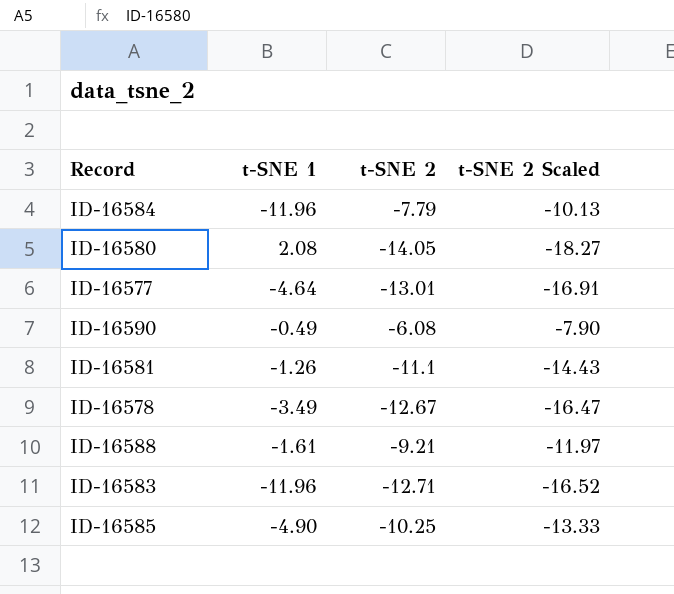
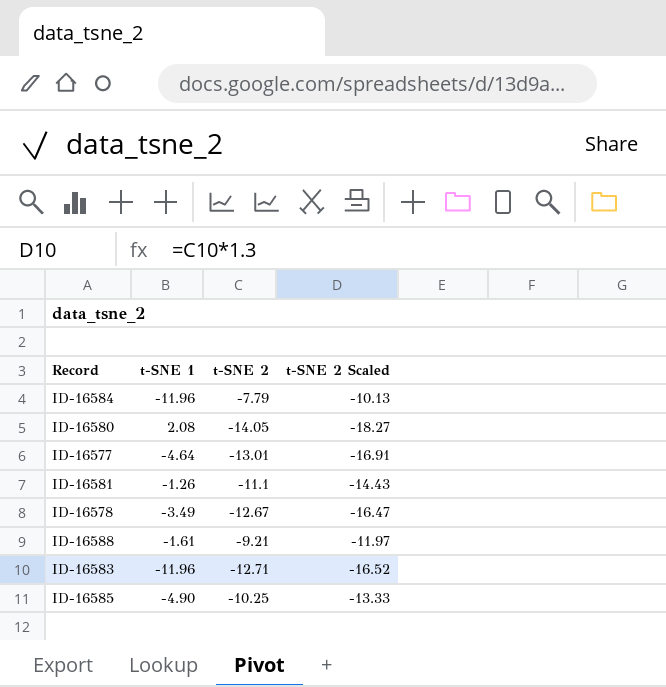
row ID-16590: -0.49 | -6.08 | -7.90 -> none

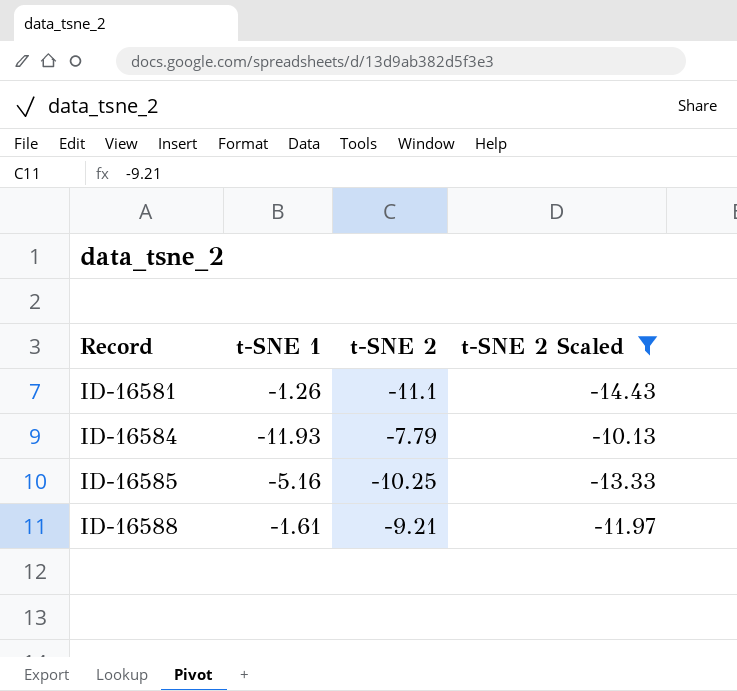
filter: none -> t-SNE 2 Scaled >= -14.43
row order: none -> Record ascending
ID-16584 | t-SNE 1: -11.96 -> -11.93
ID-16585 | t-SNE 1: -4.90 -> -5.16

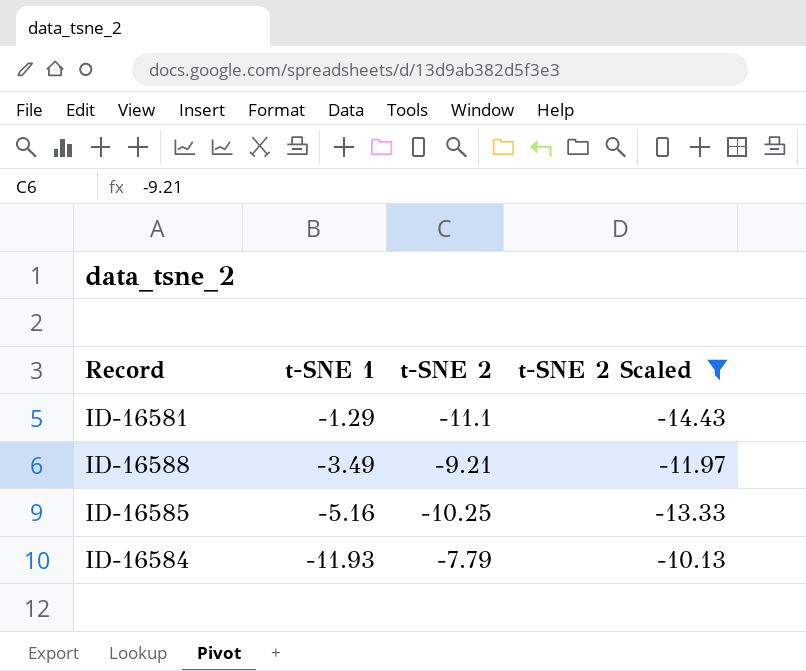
row order: Record ascending -> t-SNE 1 descending
ID-16581 | t-SNE 1: -1.26 -> -1.29
ID-16588 | t-SNE 1: -1.61 -> -3.49

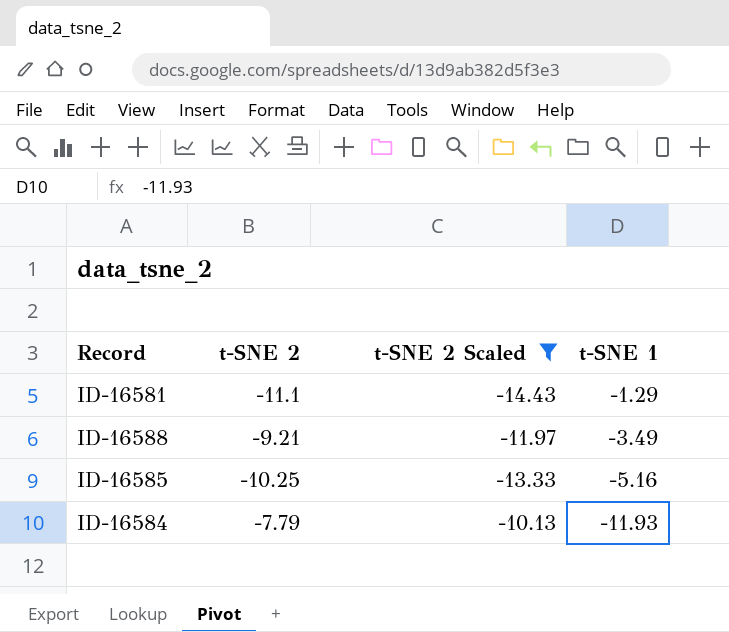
column t-SNE 1 | position: 2 -> 4

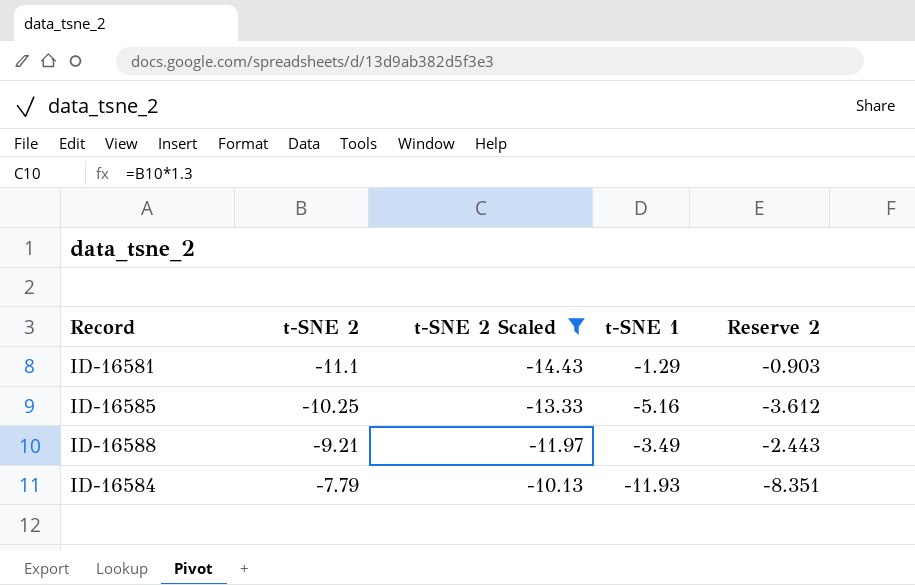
row order: t-SNE 1 descending -> t-SNE 2 ascending
column Reserve 2 | formula: none -> [t-SNE 1] * 0.7

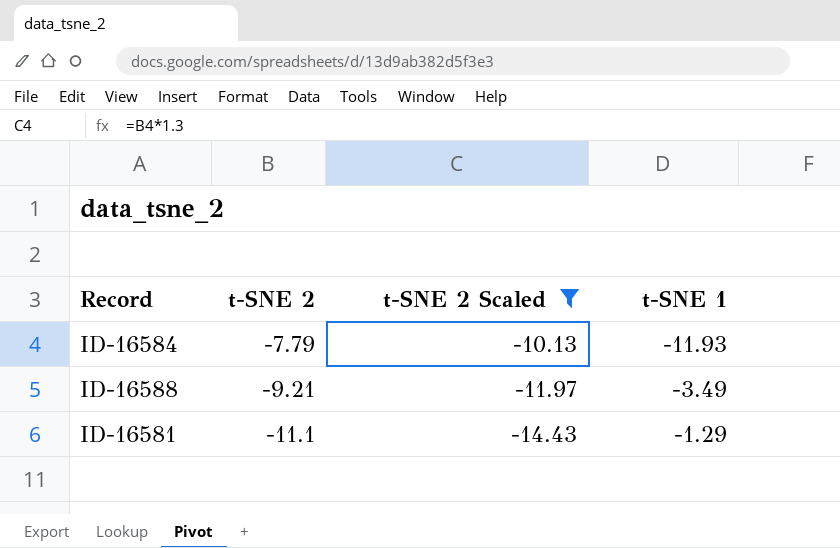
row order: t-SNE 2 ascending -> t-SNE 2 descending
column Reserve 2 | formula: [t-SNE 1] * 0.7 -> none
row ID-16585: -10.25 | -13.33 | -5.16 | -3.612 -> none

